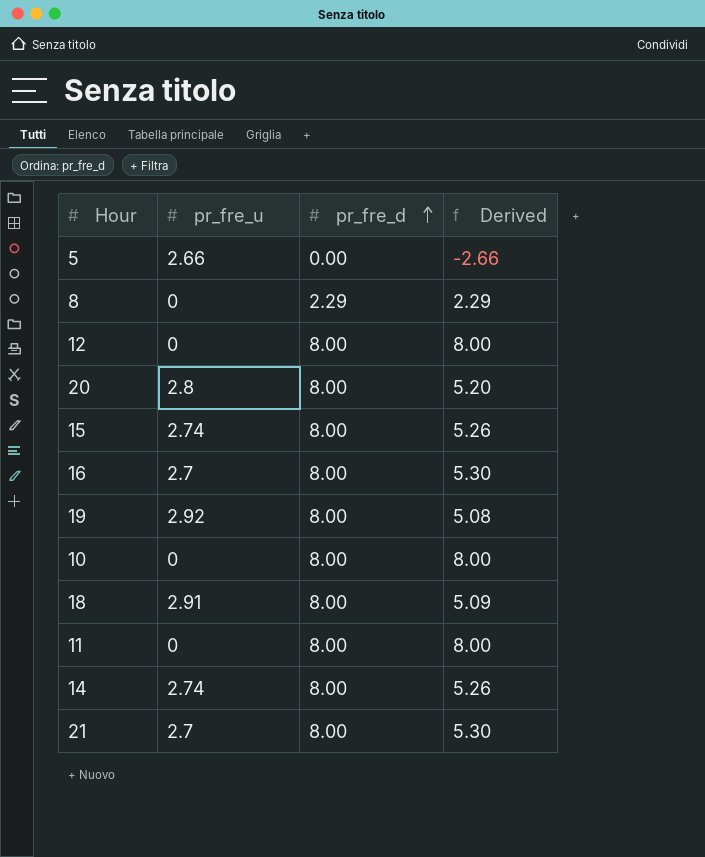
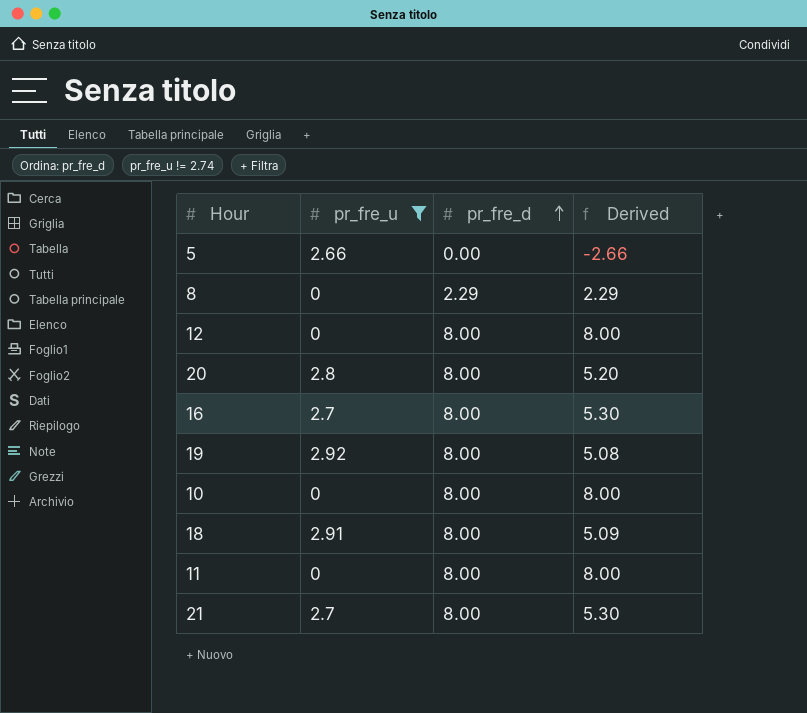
filter: none -> pr_fre_u != 2.74

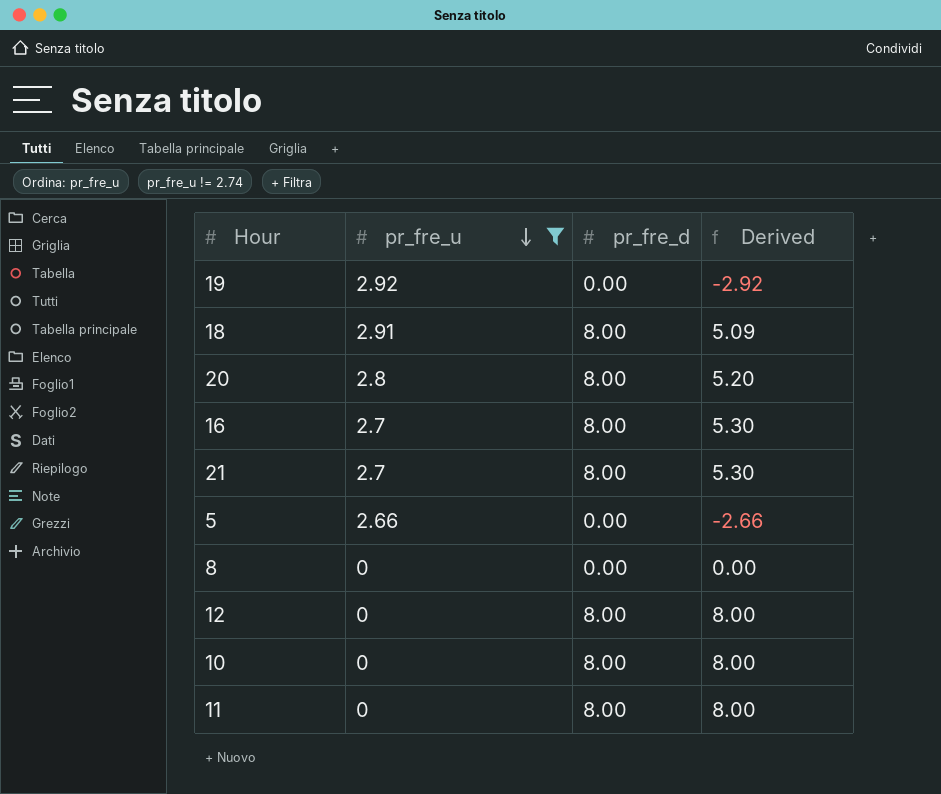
row order: pr_fre_d ascending -> pr_fre_u descending
19 | pr_fre_d: 8.00 -> 0.00
19 | Derived: 5.08 -> -2.92
8 | pr_fre_d: 2.29 -> 0.00
8 | Derived: 2.29 -> 0.00

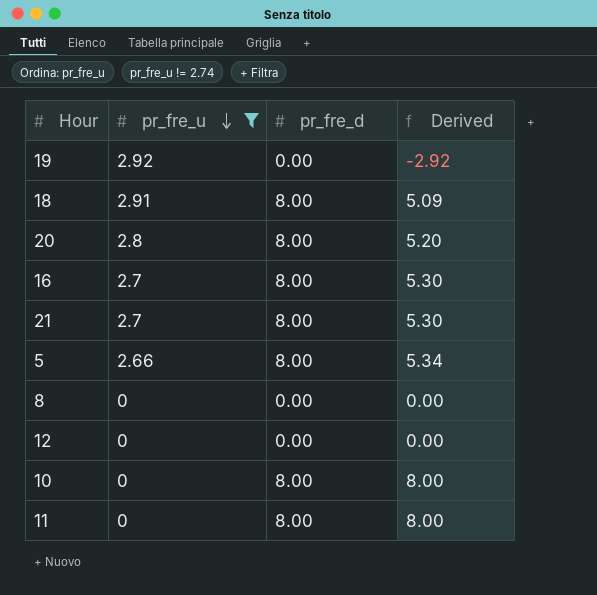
5 | pr_fre_d: 0.00 -> 8.00
5 | Derived: -2.66 -> 5.34
12 | pr_fre_d: 8.00 -> 0.00
12 | Derived: 8.00 -> 0.00

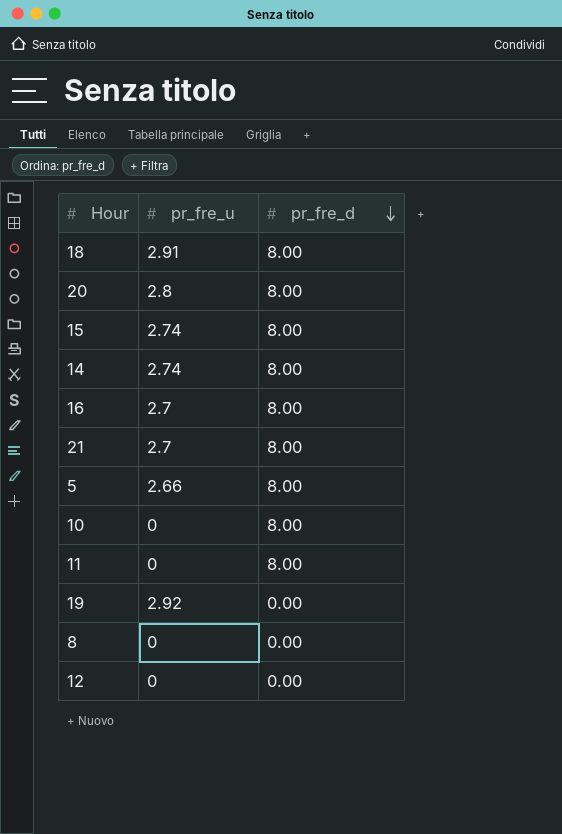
filter: pr_fre_u != 2.74 -> none
row order: pr_fre_u descending -> pr_fre_d descending
column Derived | formula: [pr_fre_d] - [pr_fre_u] -> none

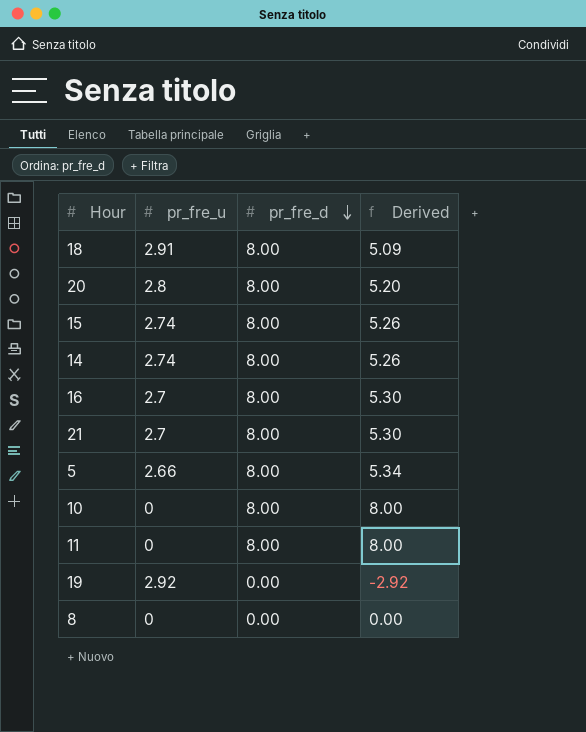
column Derived | formula: none -> [pr_fre_d] - [pr_fre_u]
row 12: 0 | 0.00 -> none

